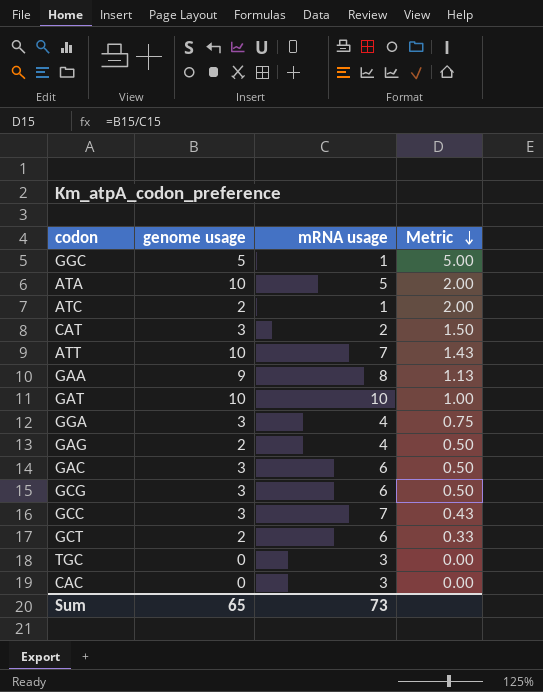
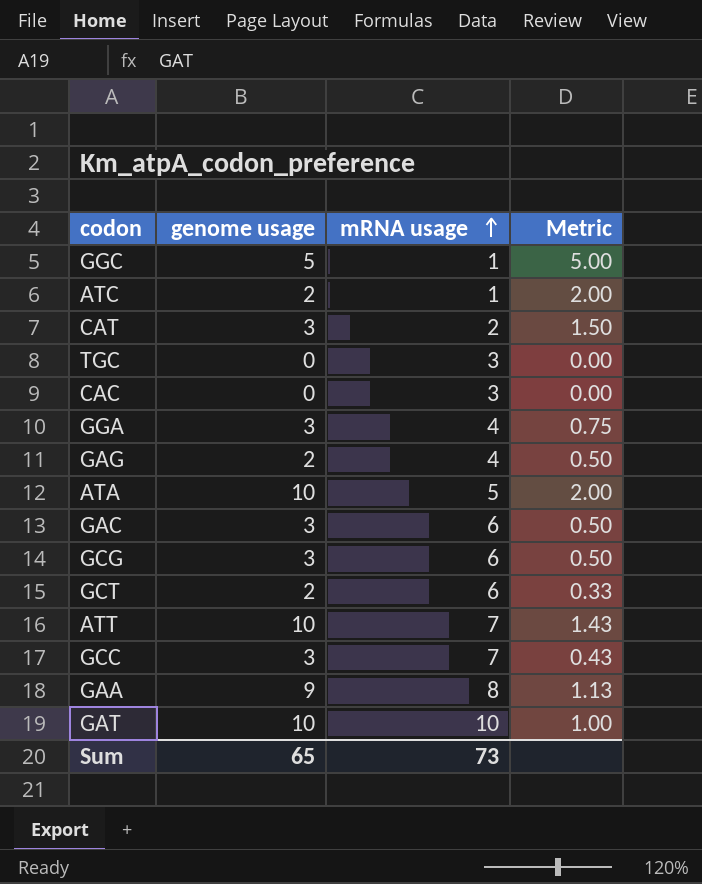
row order: Metric descending -> mRNA usage ascending

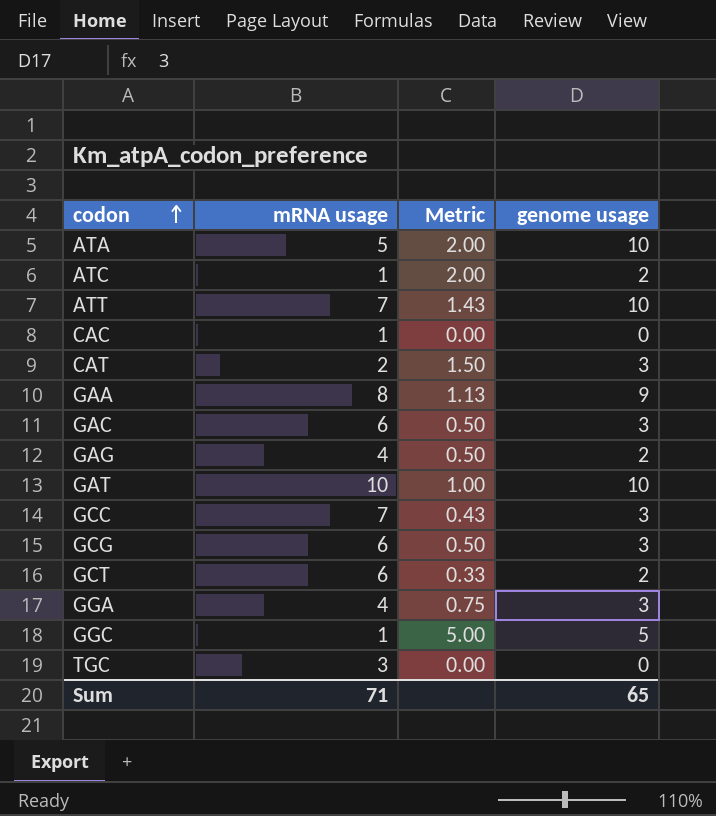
row order: mRNA usage ascending -> codon ascending
column genome usage | position: 2 -> 4
CAC | mRNA usage: 3 -> 1
Sum | mRNA usage: 73 -> 71

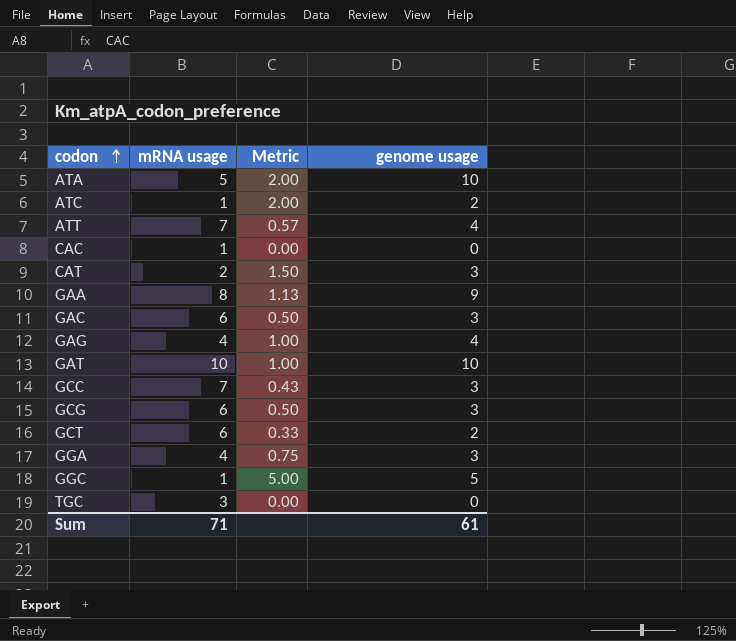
ATT | Metric: 1.43 -> 0.57
ATT | genome usage: 10 -> 4
GAG | Metric: 0.50 -> 1.00
GAG | genome usage: 2 -> 4
Sum | genome usage: 65 -> 61

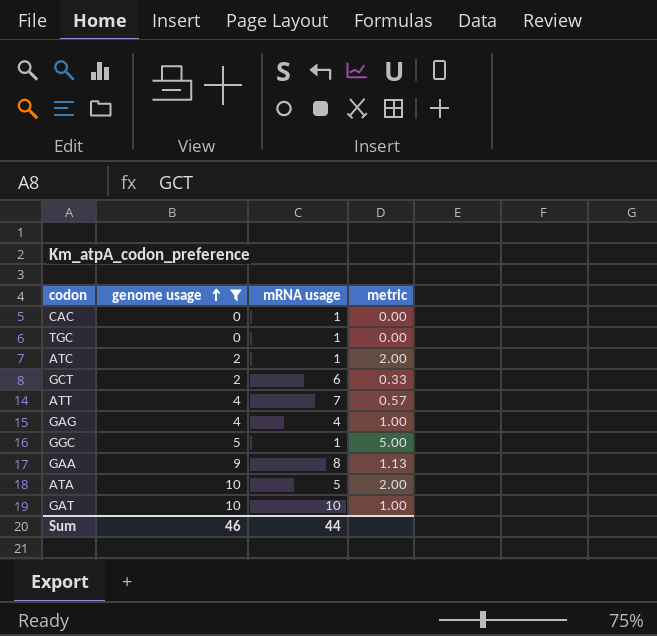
filter: none -> genome usage != 3
row order: codon ascending -> genome usage ascending
column genome usage | position: 4 -> 2
column name: Metric -> metric
TGC | mRNA usage: 3 -> 1
Sum | genome usage: 61 -> 46
Sum | mRNA usage: 71 -> 44

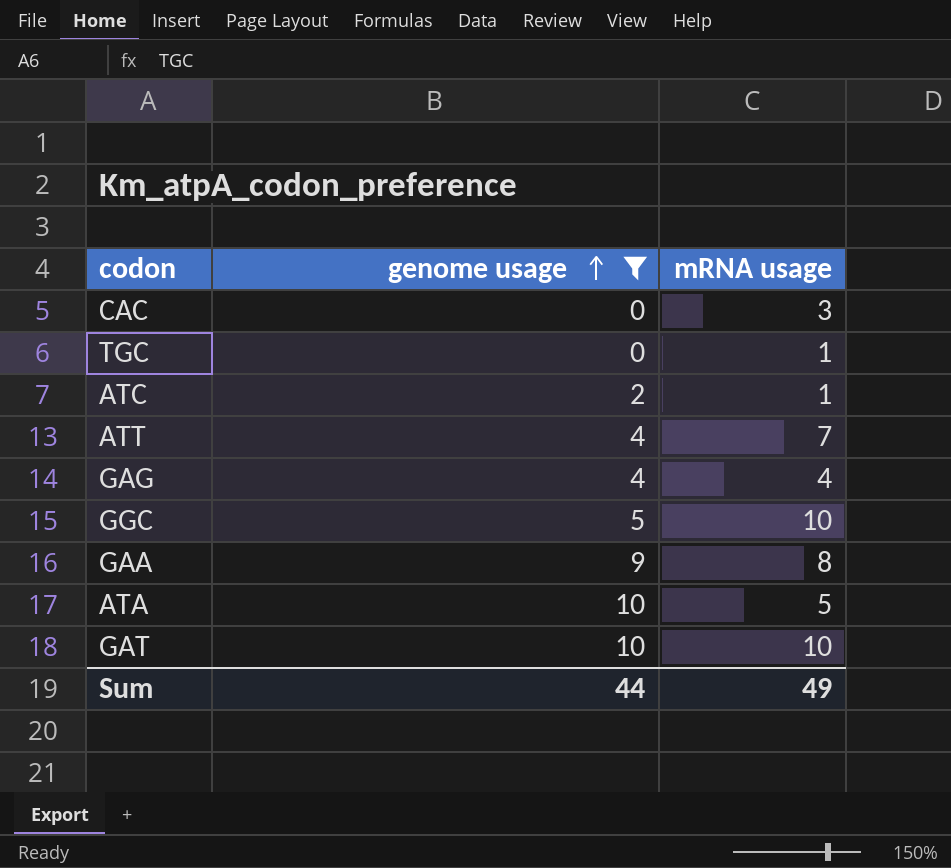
column metric | formula: [genome usage] / [mRNA usage] -> none
row GCT: 2 | 6 | 0.33 -> none
CAC | mRNA usage: 1 -> 3
GGC | mRNA usage: 1 -> 10
Sum | genome usage: 46 -> 44
Sum | mRNA usage: 44 -> 49

